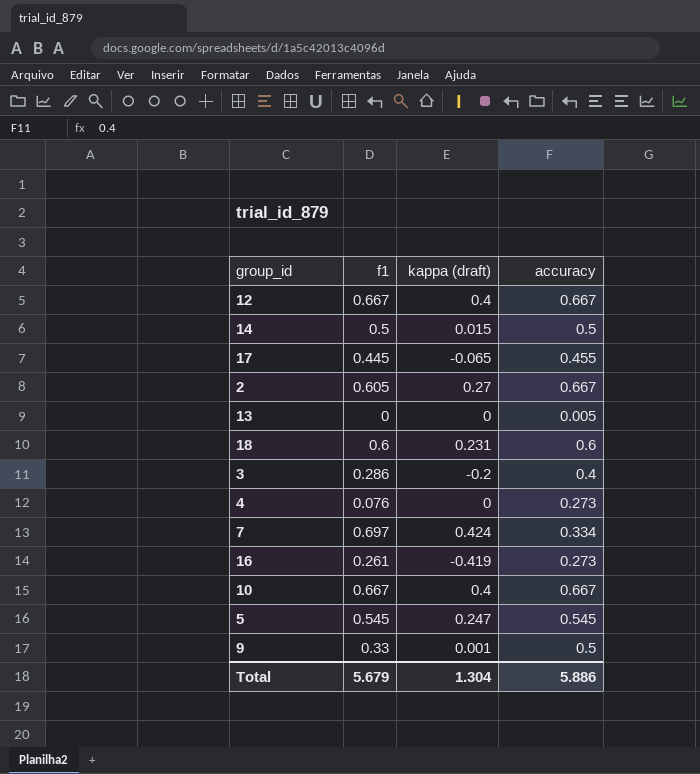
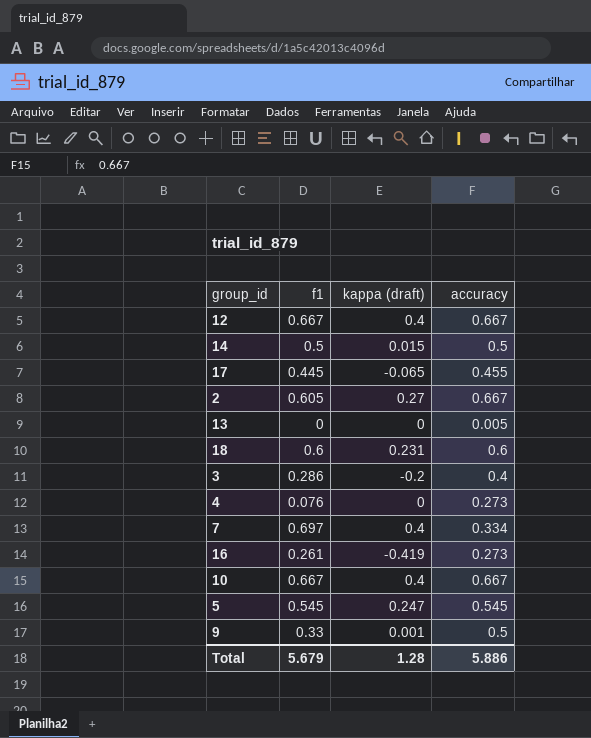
7 | kappa (draft): 0.424 -> 0.4
Total | kappa (draft): 1.304 -> 1.28

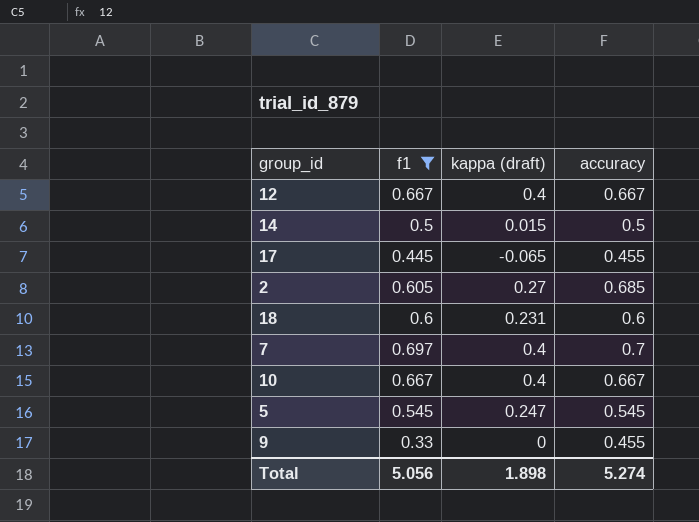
filter: none -> f1 >= 0.33
2 | accuracy: 0.667 -> 0.685
7 | accuracy: 0.334 -> 0.7
9 | kappa (draft): 0.001 -> 0
9 | accuracy: 0.5 -> 0.455
Total | f1: 5.679 -> 5.056
Total | kappa (draft): 1.28 -> 1.898
Total | accuracy: 5.886 -> 5.274

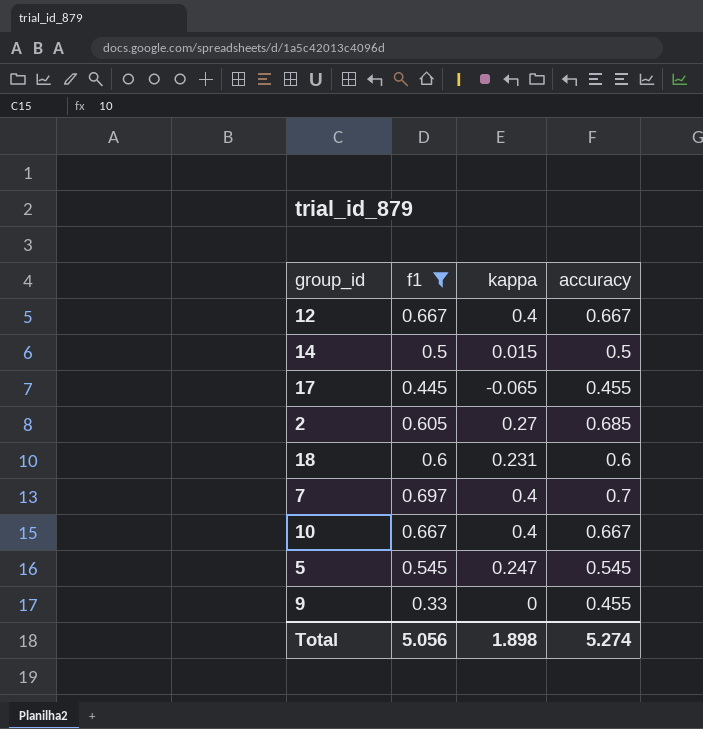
column name: kappa (draft) -> kappa

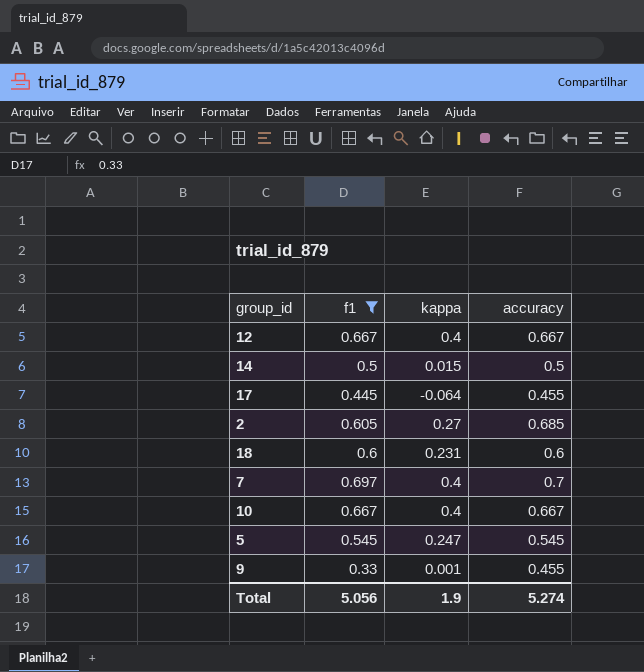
17 | kappa: -0.065 -> -0.064
9 | kappa: 0 -> 0.001
Total | kappa: 1.898 -> 1.9

